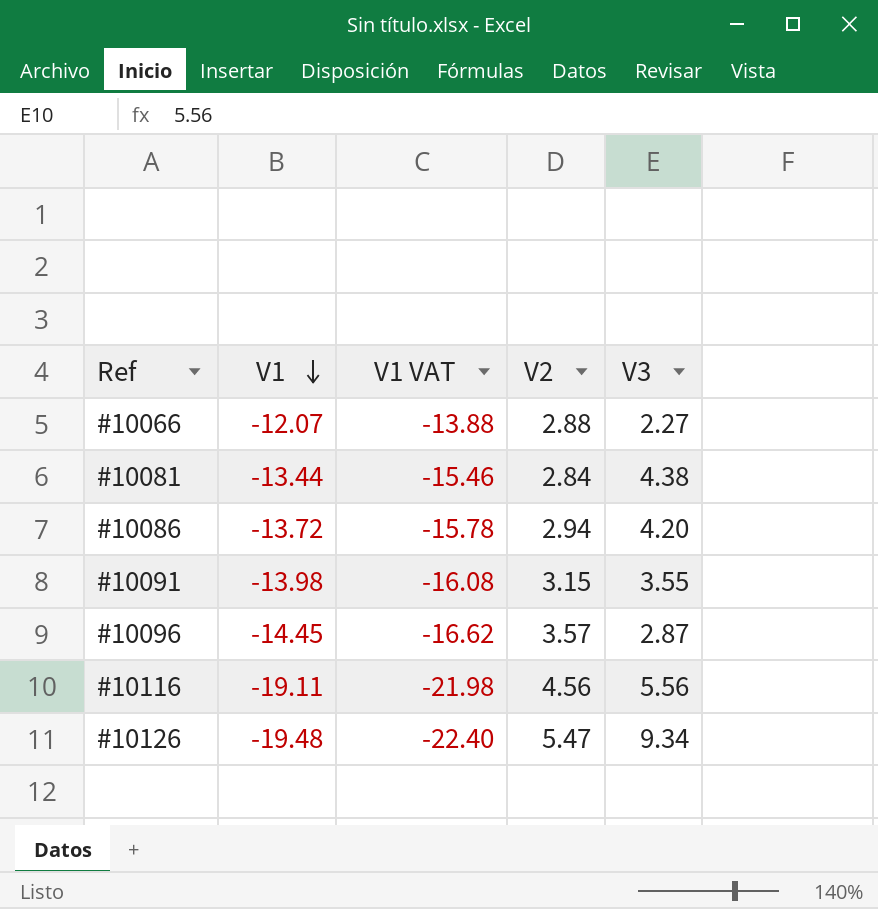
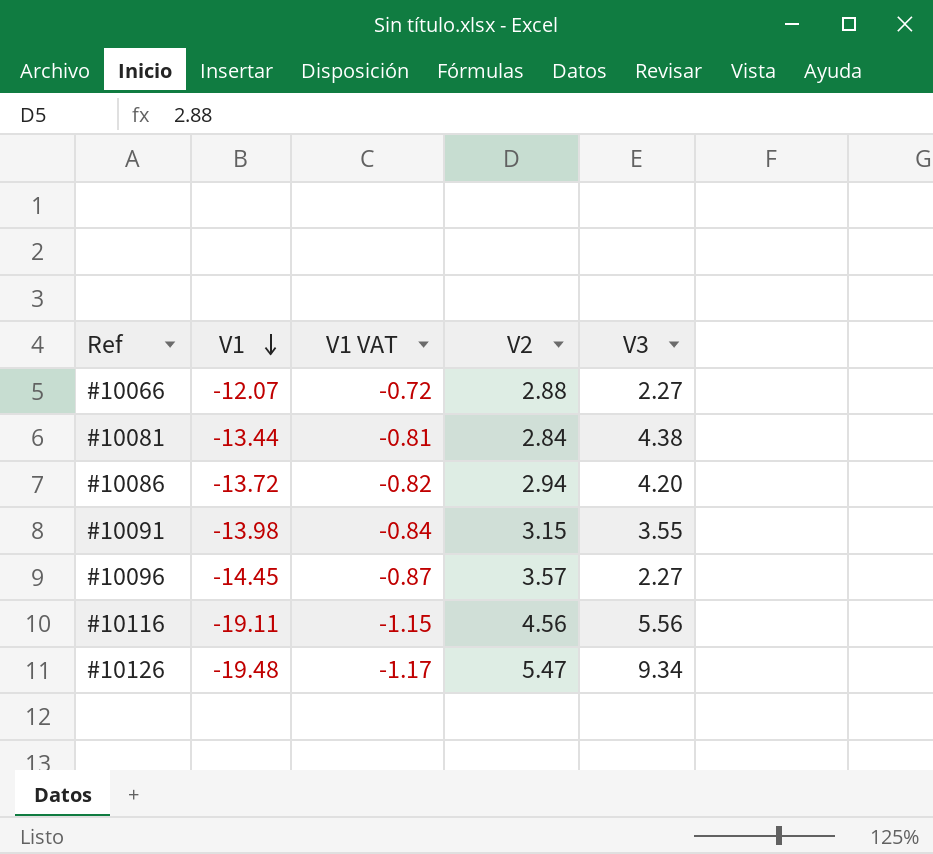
column V1 VAT | formula: [V1] * 1.15 -> [V1] * 0.06
#10096 | V3: 2.87 -> 2.27

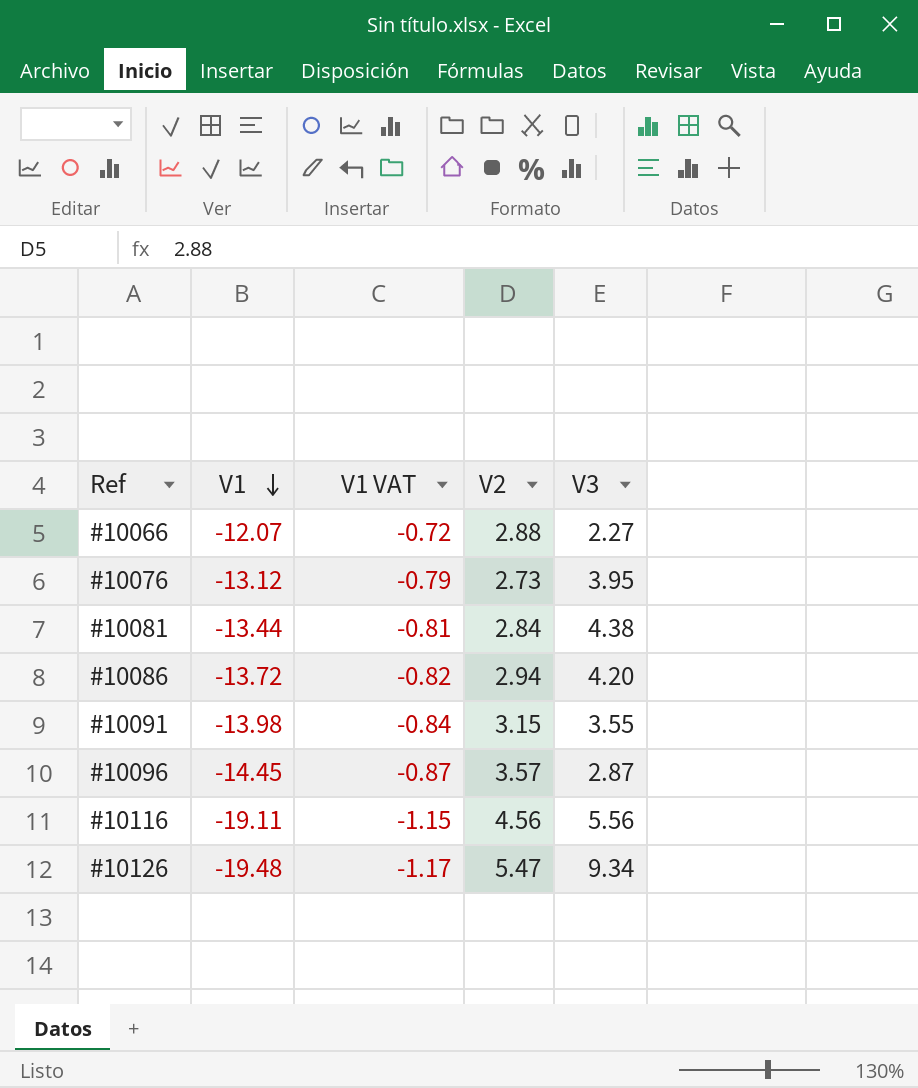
row #10076: none -> -13.12 | -0.79 | 2.73 | 3.95
#10096 | V3: 2.27 -> 2.87

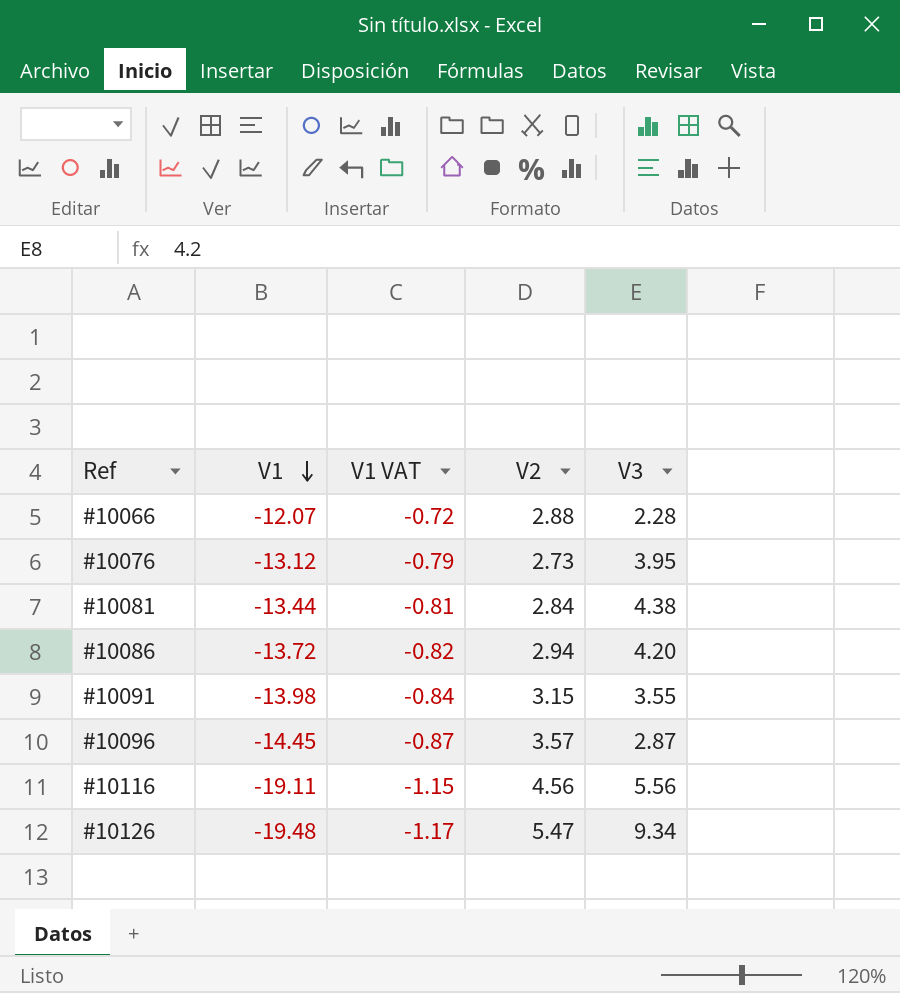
#10066 | V3: 2.27 -> 2.28

